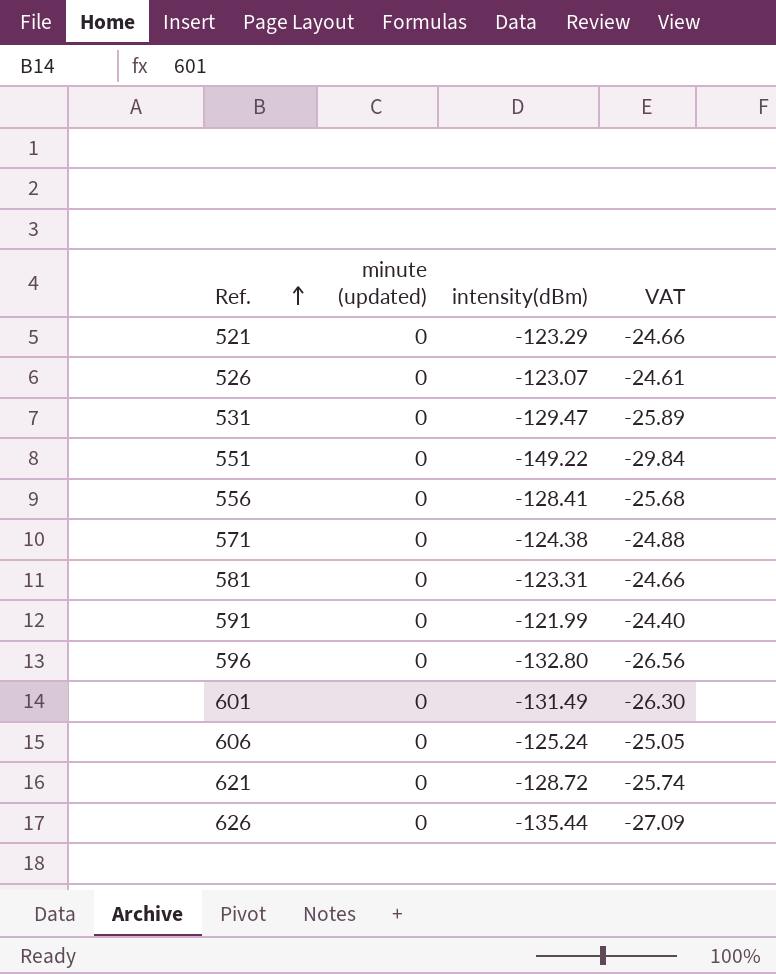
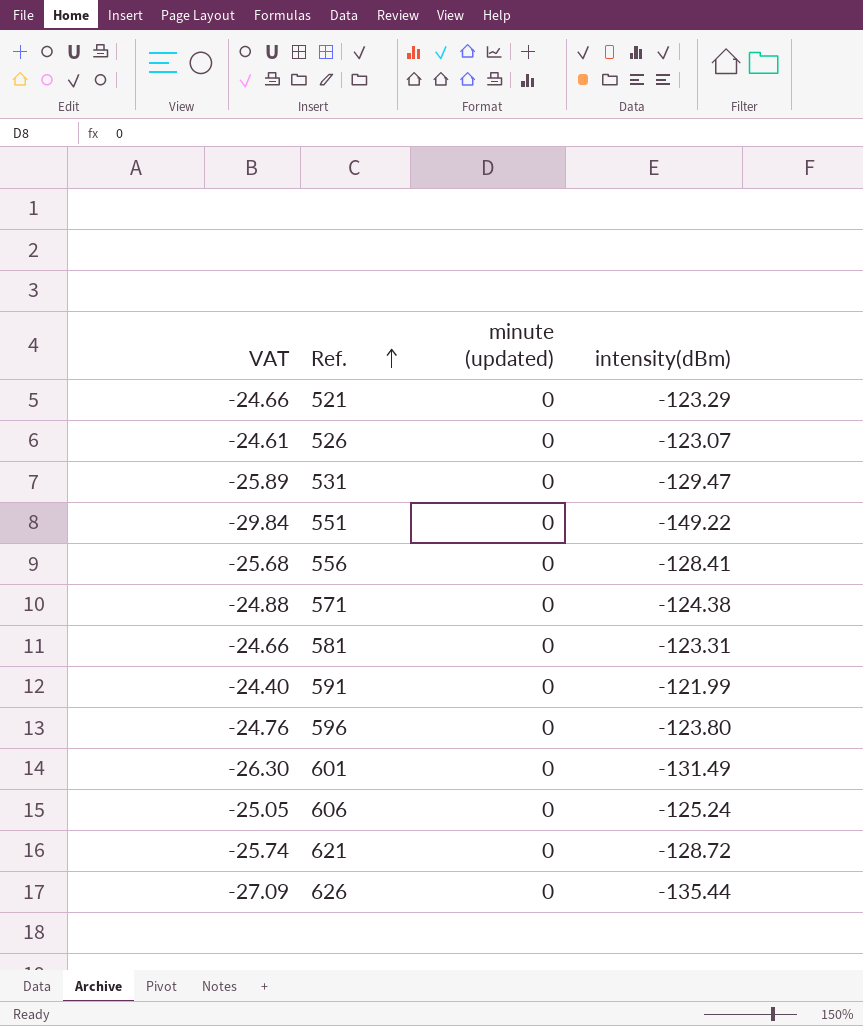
column VAT | position: 4 -> 1
596 | VAT: -26.56 -> -24.76
596 | intensity(dBm): -132.80 -> -123.80

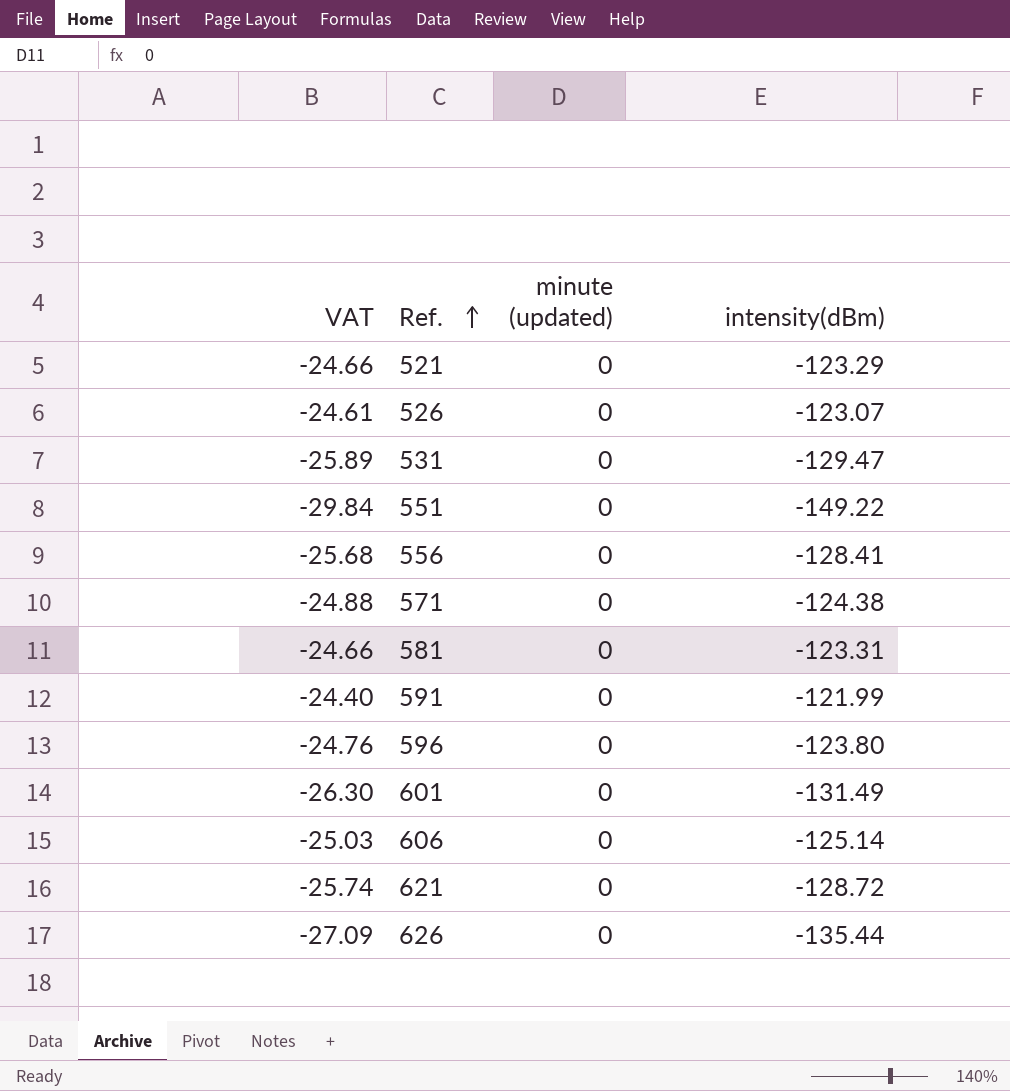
606 | VAT: -25.05 -> -25.03
606 | intensity(dBm): -125.24 -> -125.14

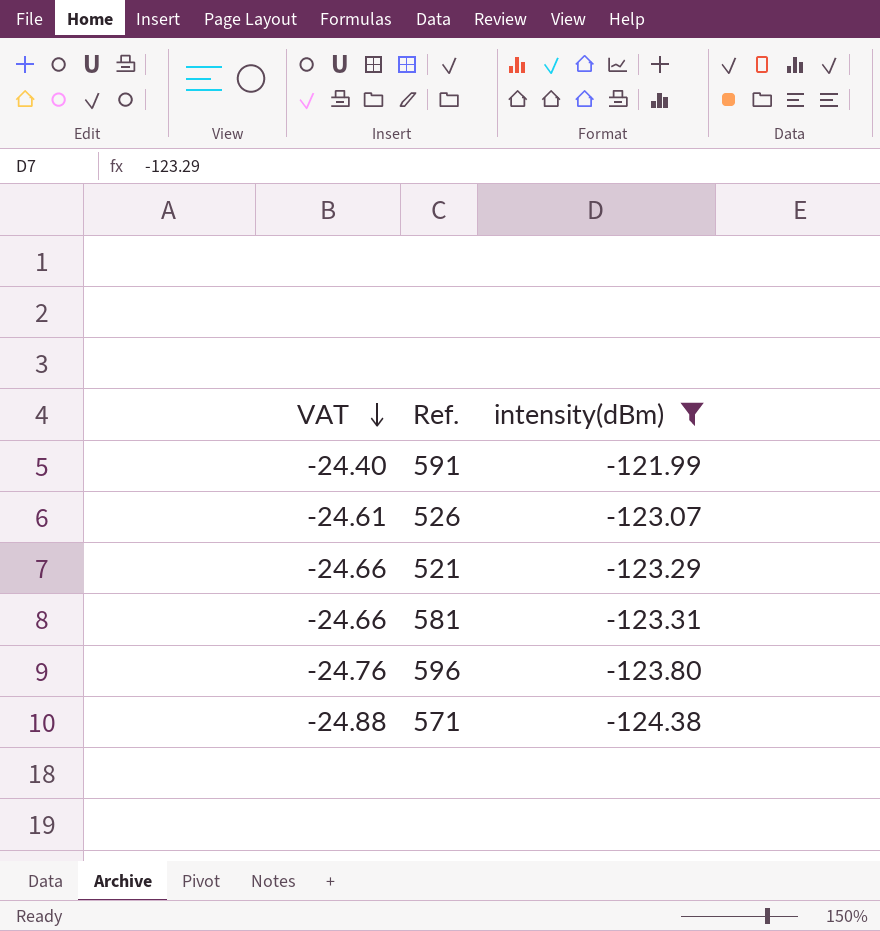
filter: none -> intensity(dBm) >= -124.38
row order: Ref. ascending -> VAT descending
column minute (updated) | position: 3 -> none

